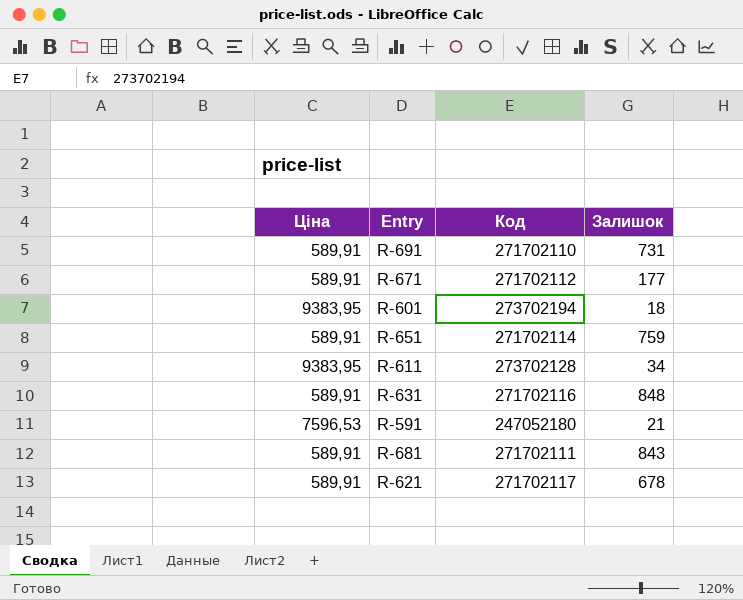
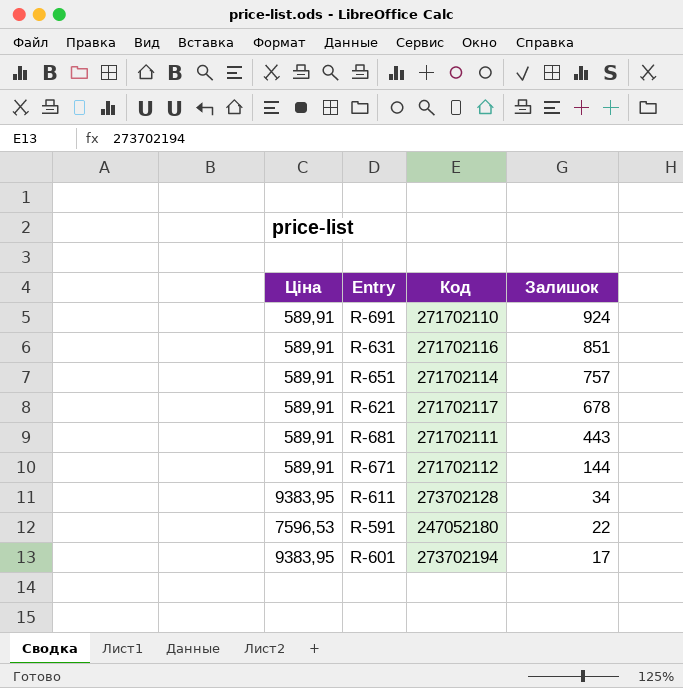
row order: none -> Залишок descending
R-691 | Залишок: 731 -> 924
R-631 | Залишок: 848 -> 851
R-651 | Залишок: 759 -> 757
R-681 | Залишок: 843 -> 443
R-671 | Залишок: 177 -> 144
R-591 | Залишок: 21 -> 22
R-601 | Залишок: 18 -> 17

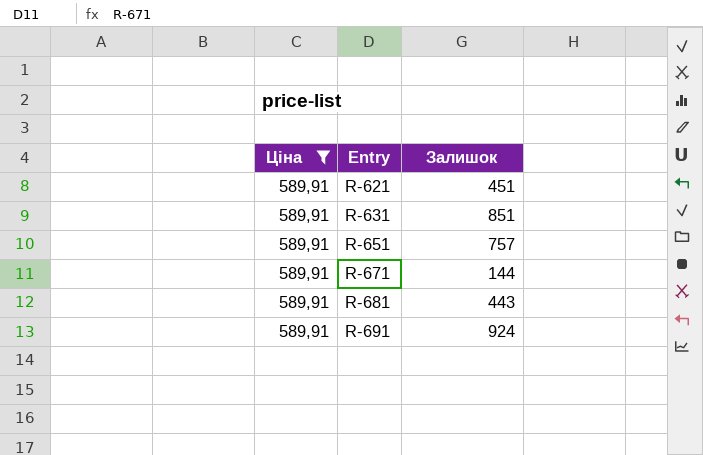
filter: none -> Ціна = 589,91
row order: Залишок descending -> Entry ascending
column Код | position: 3 -> none
R-621 | Залишок: 678 -> 451

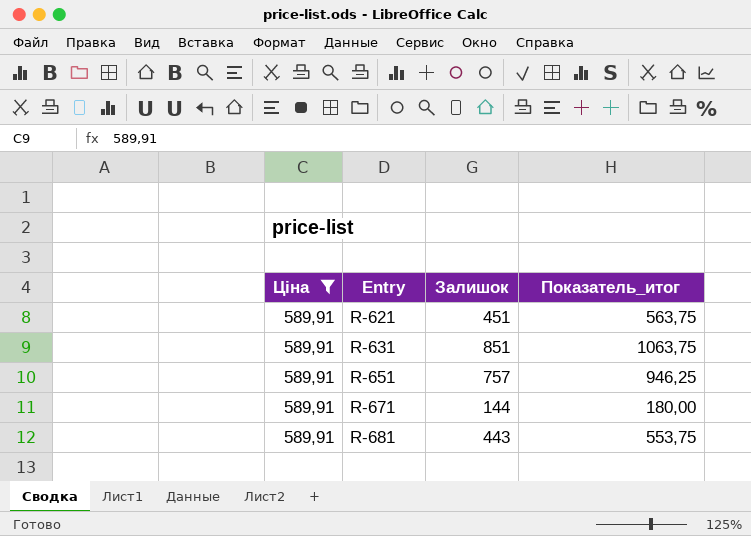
column Показатель_итог | formula: none -> [Залишок] * 1,25
row R-691: 589,91 | 924 -> none

